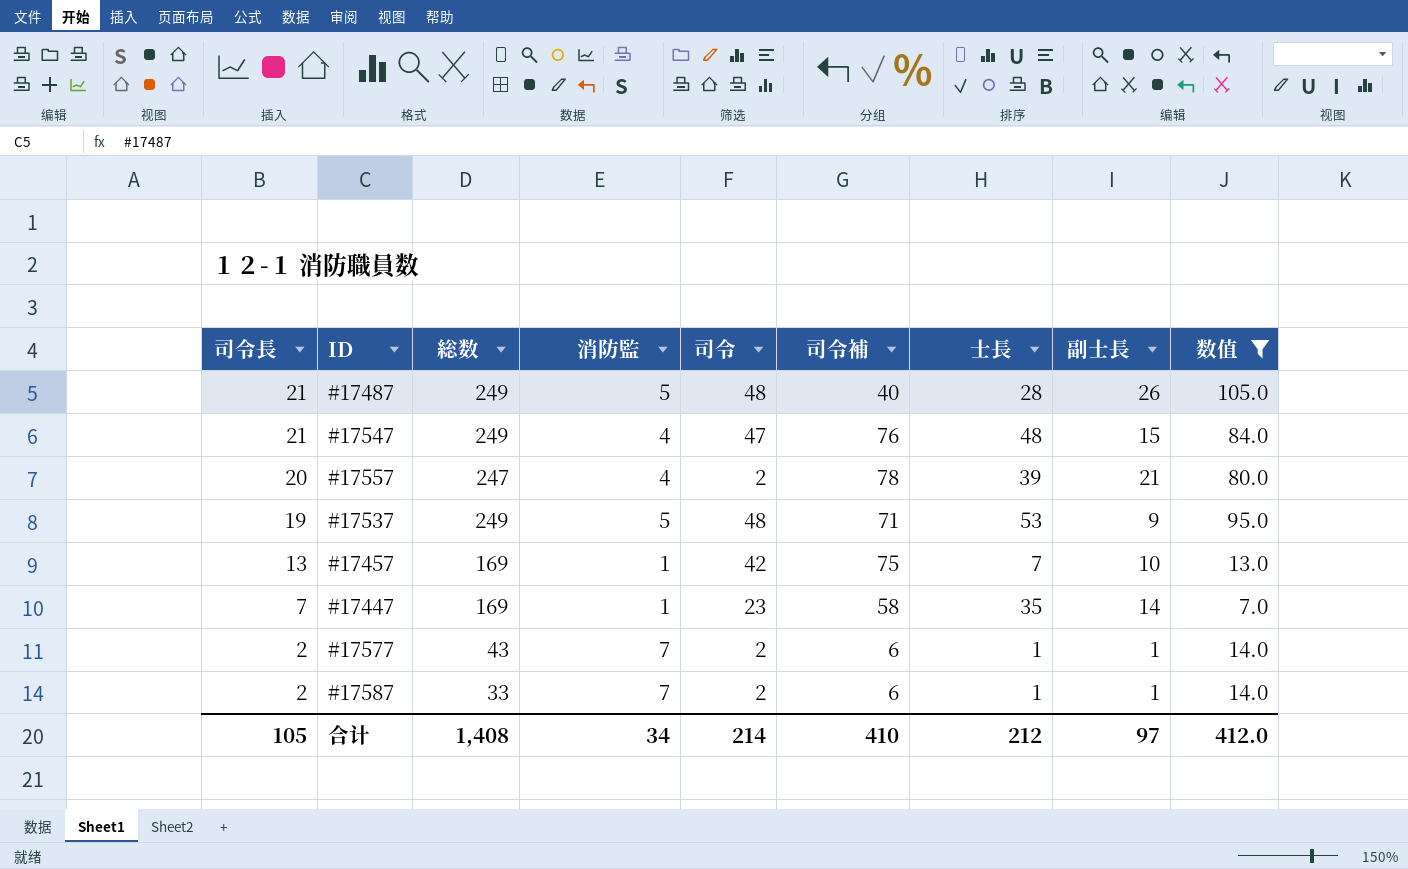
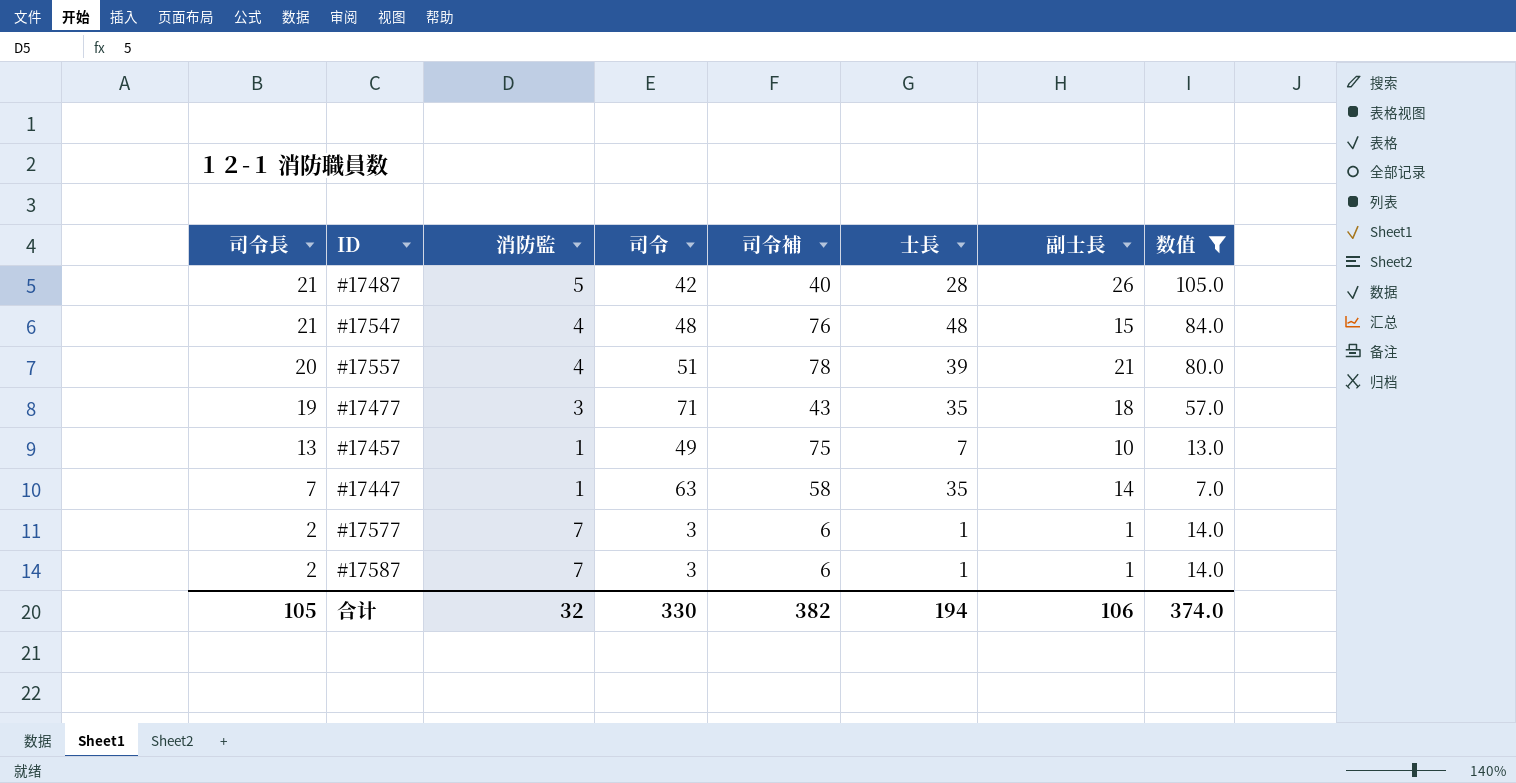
column 総数 | position: 3 -> none
row #17537: 19 | 249 | 5 | 48 | 71 | 53 | 9 | 95.0 -> none
#17487 | 司令: 48 -> 42
#17547 | 司令: 47 -> 48
#17557 | 司令: 2 -> 51
row #17477: none -> 19 | 3 | 71 | 43 | 35 | 18 | 57.0
#17457 | 司令: 42 -> 49
#17447 | 司令: 23 -> 63
#17577 | 司令: 2 -> 3
#17587 | 司令: 2 -> 3
合计 | 消防監: 34 -> 32
合计 | 司令: 214 -> 330
合计 | 司令補: 410 -> 382
合计 | 士長: 212 -> 194
合计 | 副士長: 97 -> 106
合计 | 数值: 412.0 -> 374.0

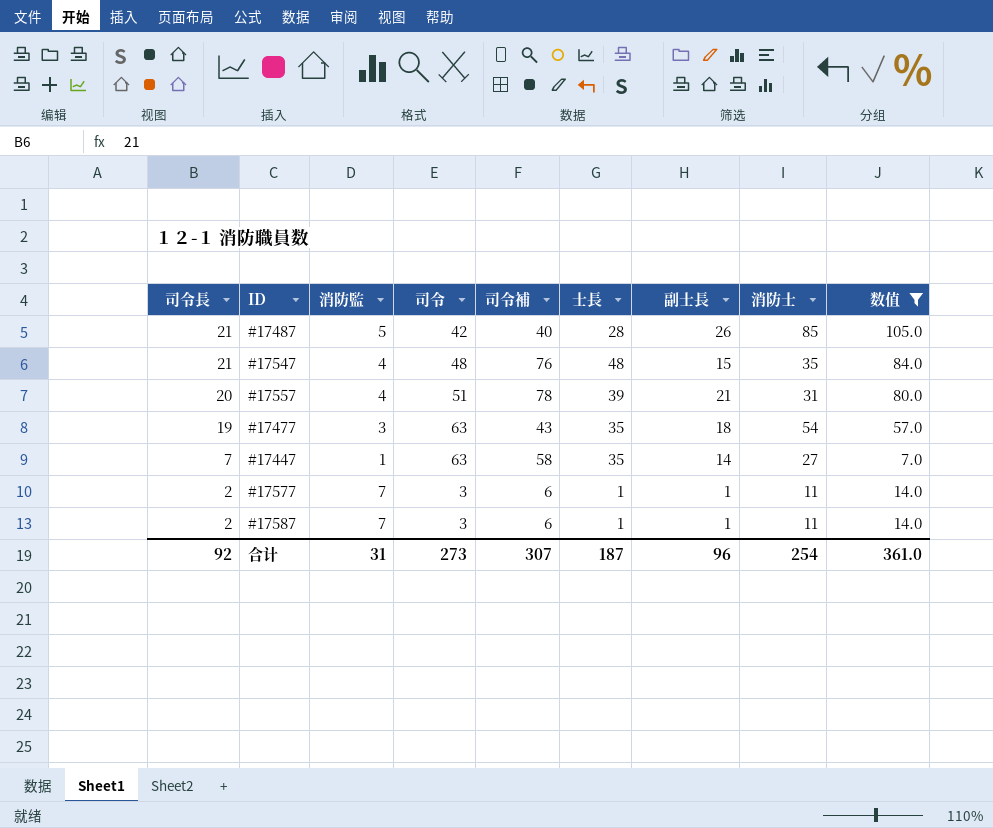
column 消防士 | position: none -> 8
row #17457: 13 | 1 | 49 | 75 | 7 | 10 | 13.0 -> none
#17477 | 司令: 71 -> 63
合计 | 司令長: 105 -> 92
合计 | 消防監: 32 -> 31
合计 | 司令: 330 -> 273
合计 | 司令補: 382 -> 307
合计 | 士長: 194 -> 187
合计 | 副士長: 106 -> 96
合计 | 数值: 374.0 -> 361.0

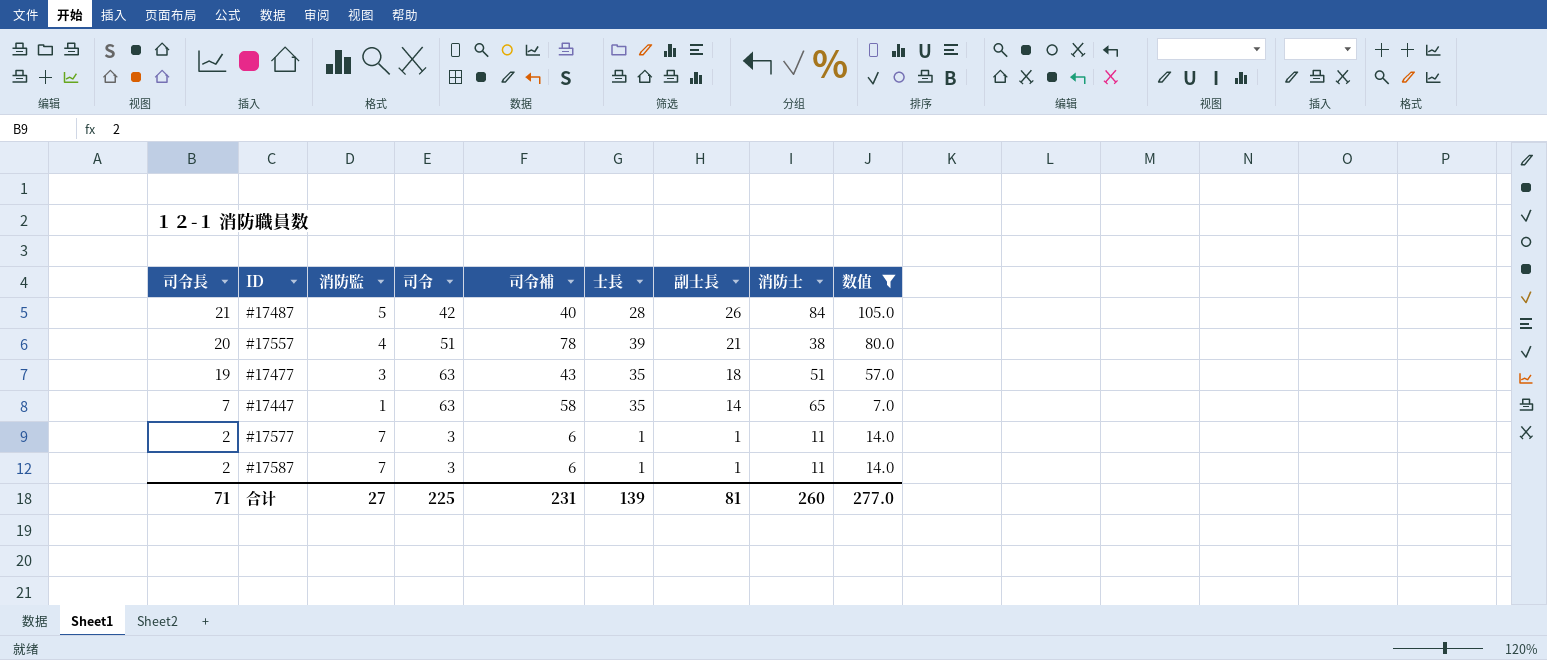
row #17547: 21 | 4 | 48 | 76 | 48 | 15 | 35 | 84.0 -> none
#17487 | 消防士: 85 -> 84
#17557 | 消防士: 31 -> 38
#17477 | 消防士: 54 -> 51
#17447 | 消防士: 27 -> 65
合计 | 司令長: 92 -> 71
合计 | 消防監: 31 -> 27
合计 | 司令: 273 -> 225
合计 | 司令補: 307 -> 231
合计 | 士長: 187 -> 139
合计 | 副士長: 96 -> 81
合计 | 消防士: 254 -> 260
合计 | 数值: 361.0 -> 277.0

